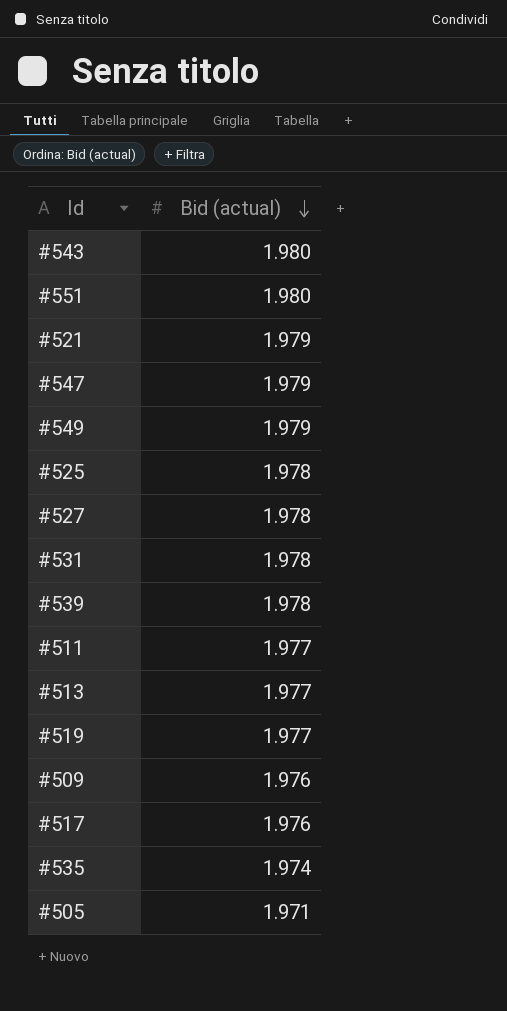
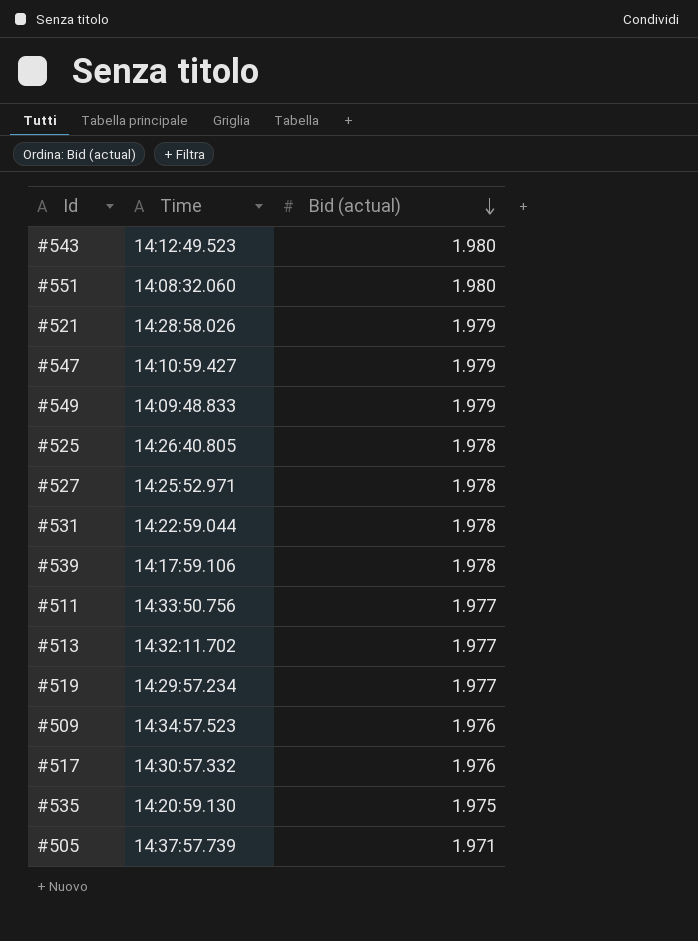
column Time | position: none -> 2
#535 | Bid (actual): 1.974 -> 1.975

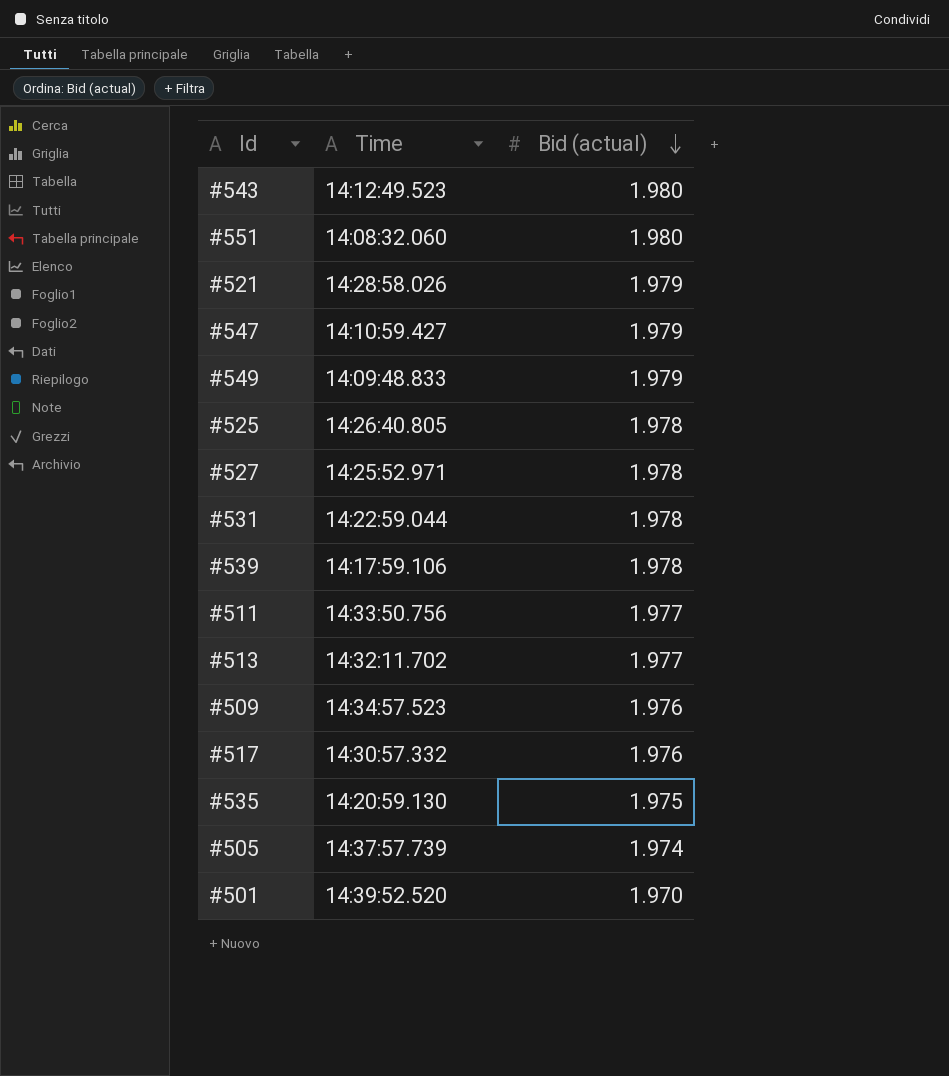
row #519: 14:29:57.234 | 1.977 -> none
#505 | Bid (actual): 1.971 -> 1.974
row #501: none -> 14:39:52.520 | 1.970

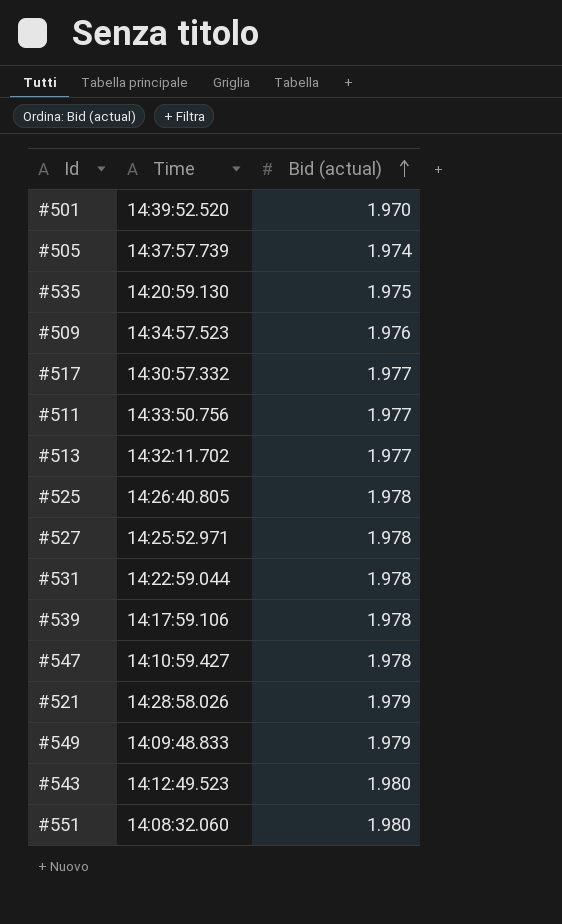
row order: Bid (actual) descending -> Bid (actual) ascending
#517 | Bid (actual): 1.976 -> 1.977
#547 | Bid (actual): 1.979 -> 1.978

